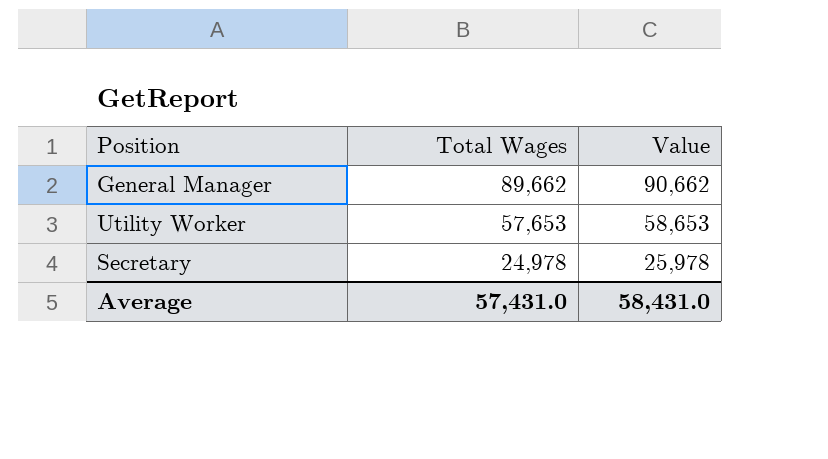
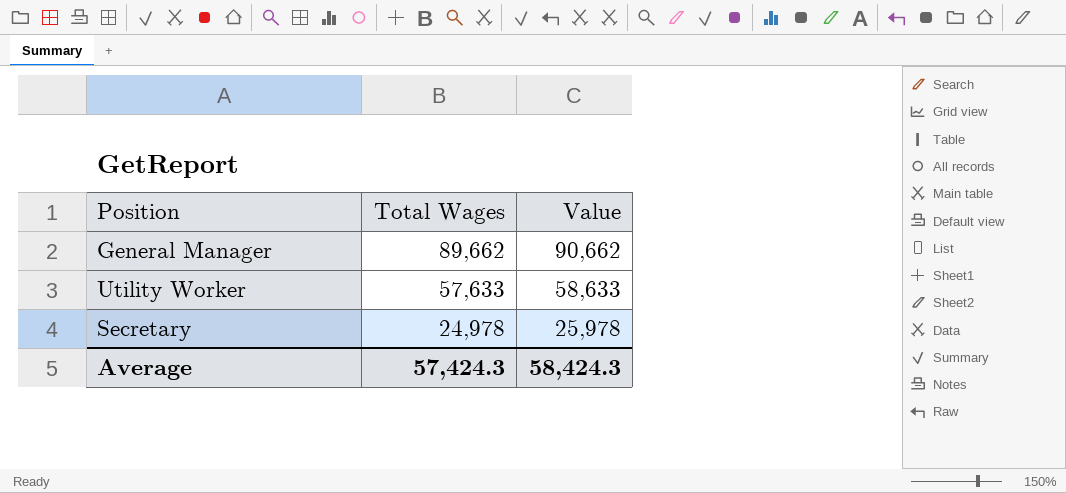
Utility Worker | Total Wages: 57,653 -> 57,633
Utility Worker | Value: 58,653 -> 58,633
Average | Total Wages: 57,431.0 -> 57,424.3
Average | Value: 58,431.0 -> 58,424.3

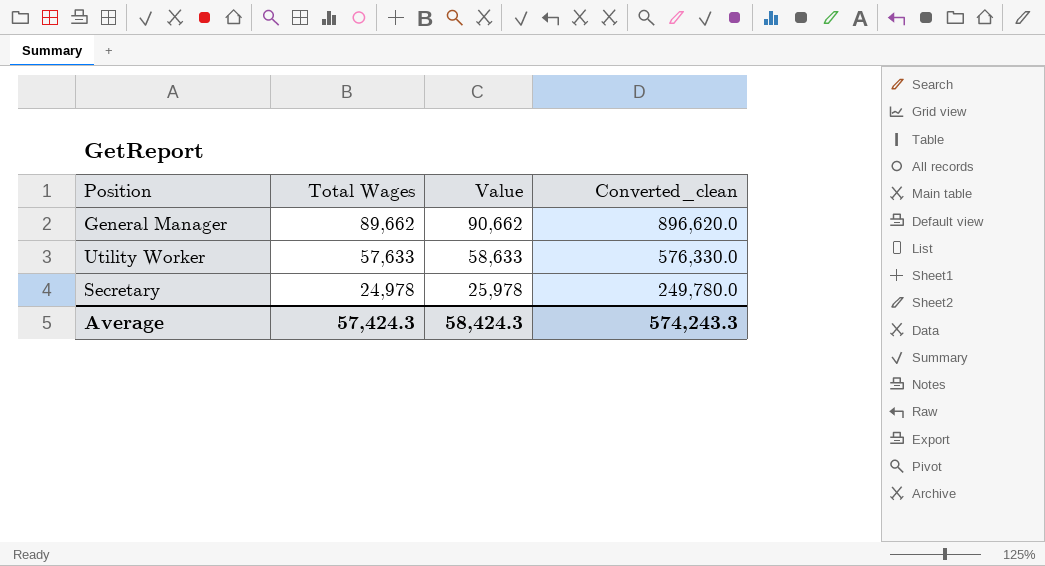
column Converted_clean | formula: none -> [Total Wages] * 10

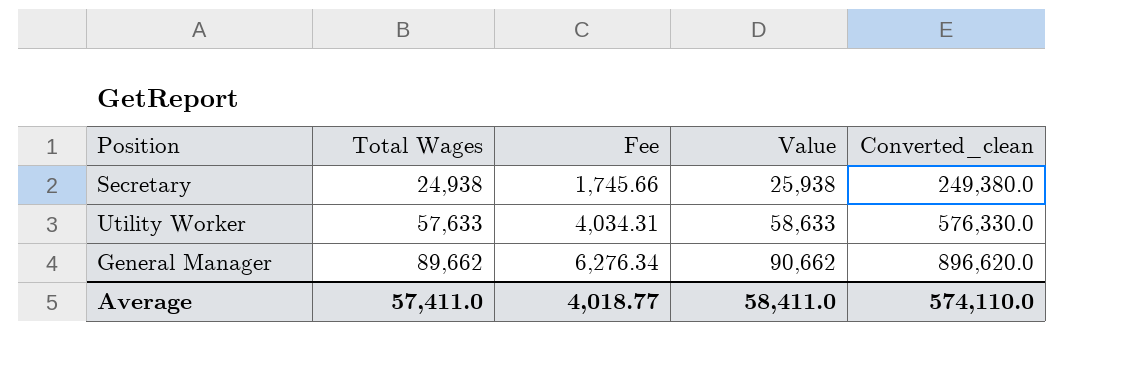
row order: Total Wages descending -> Total Wages ascending
column Fee | formula: none -> [Total Wages] * 0.07
Secretary | Total Wages: 24,978 -> 24,938
Secretary | Value: 25,978 -> 25,938
Secretary | Converted_clean: 249,780.0 -> 249,380.0
Average | Total Wages: 57,424.3 -> 57,411.0
Average | Value: 58,424.3 -> 58,411.0
Average | Converted_clean: 574,243.3 -> 574,110.0

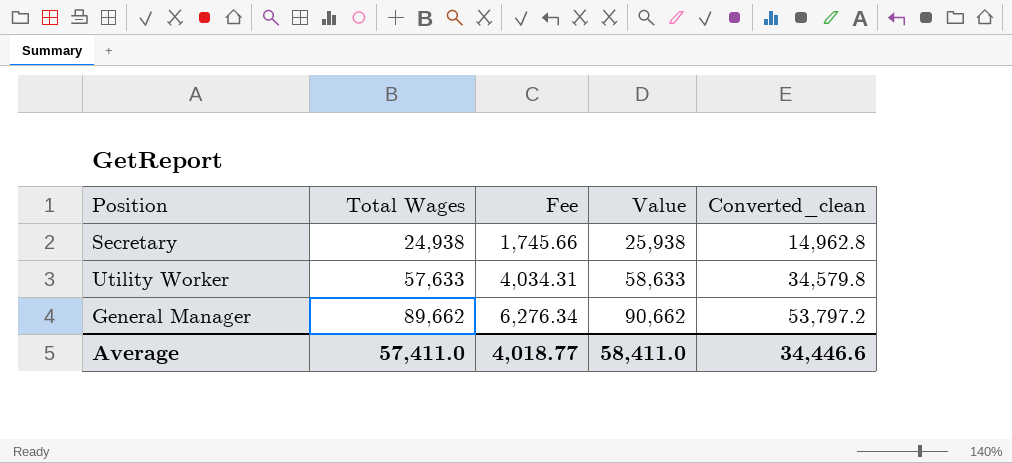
column Converted_clean | formula: [Total Wages] * 10 -> [Total Wages] * 0.6
Average | Converted_clean: 574,110.0 -> 34,446.6

